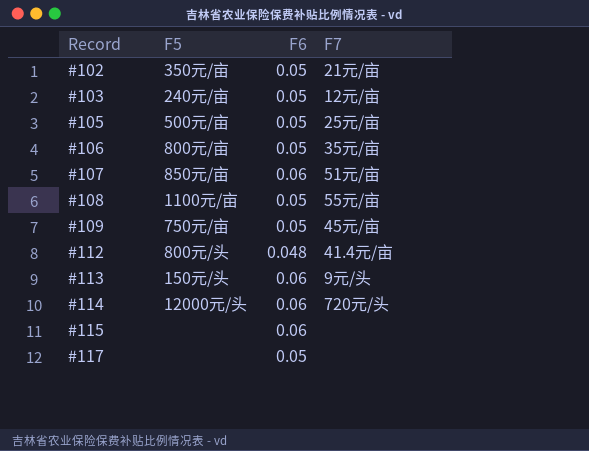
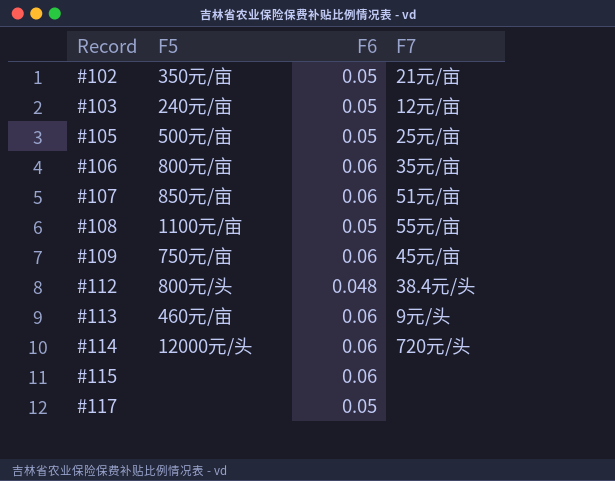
#106 | F6: 0.05 -> 0.06
#109 | F6: 0.05 -> 0.06
#112 | F7: 41.4元/亩 -> 38.4元/头
#113 | F5: 150元/头 -> 460元/亩

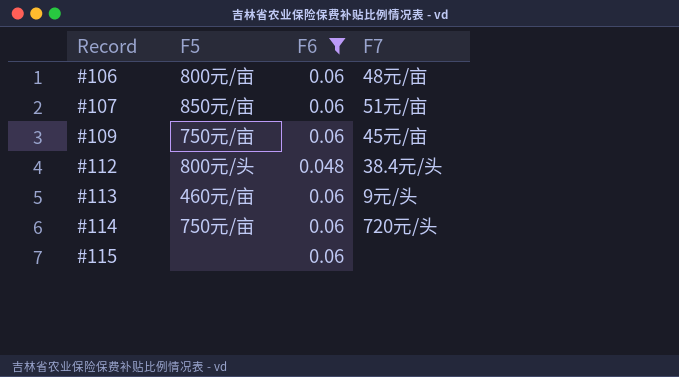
filter: none -> F6 != 0.05
#106 | F7: 35元/亩 -> 48元/亩
#114 | F5: 12000元/头 -> 750元/亩

